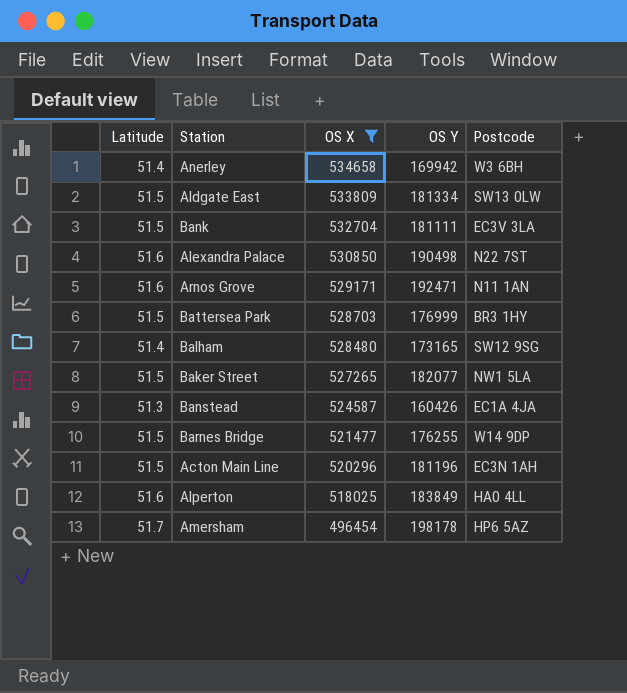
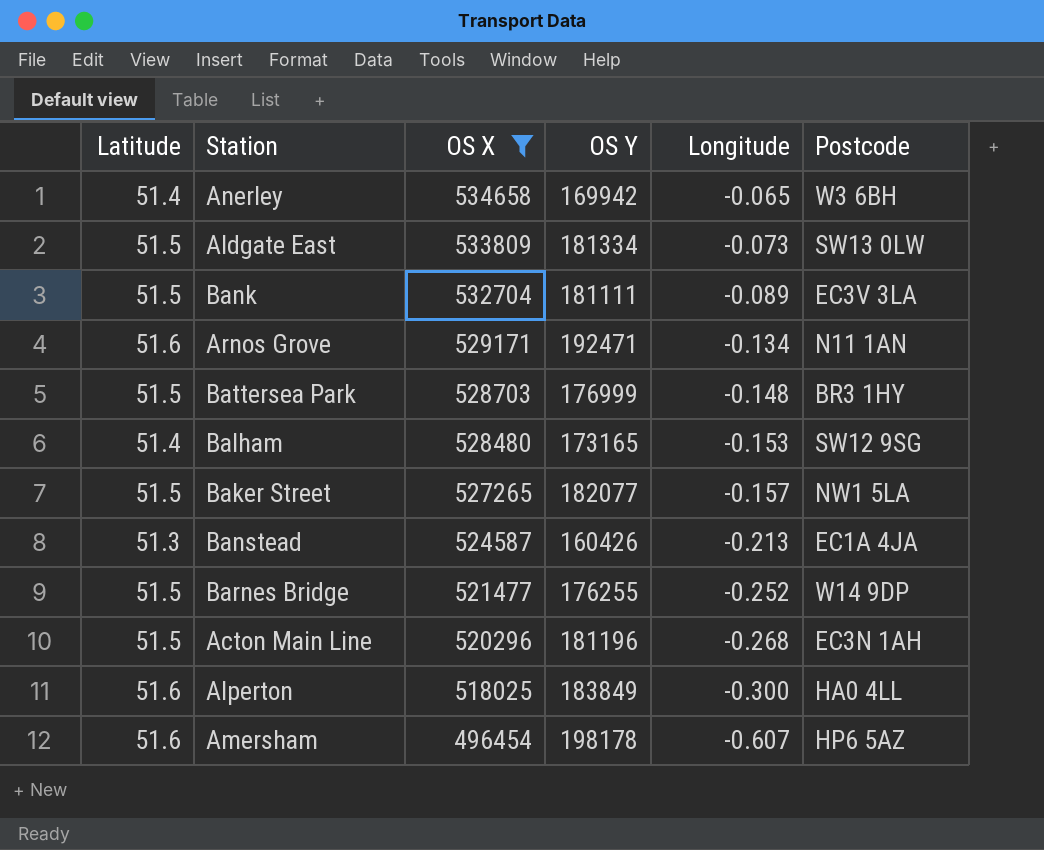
column Longitude | position: none -> 5
row Alexandra Palace: 51.6 | 530850 | 190498 | N22 7ST -> none
Amersham | Latitude: 51.7 -> 51.6

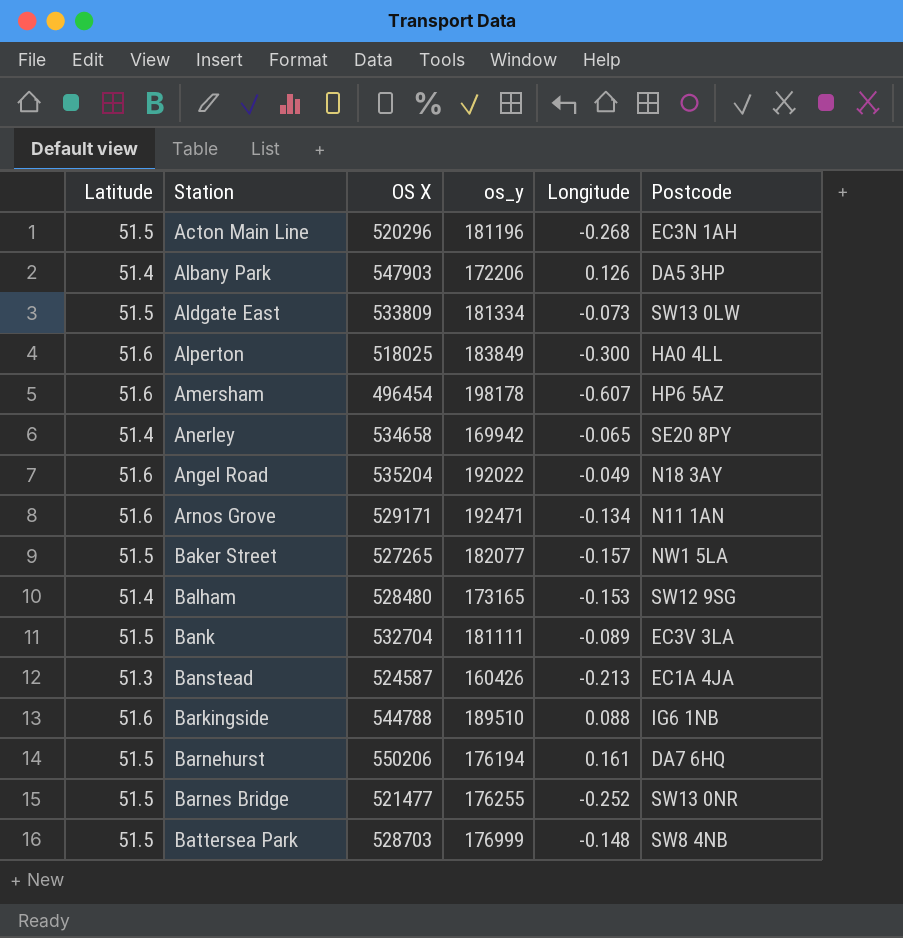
filter: OS X <= 534658 -> none
row order: OS X descending -> Station ascending
column name: OS Y -> os_y
Anerley | Postcode: W3 6BH -> SE20 8PY
Barnes Bridge | Postcode: W14 9DP -> SW13 0NR
Battersea Park | Postcode: BR3 1HY -> SW8 4NB

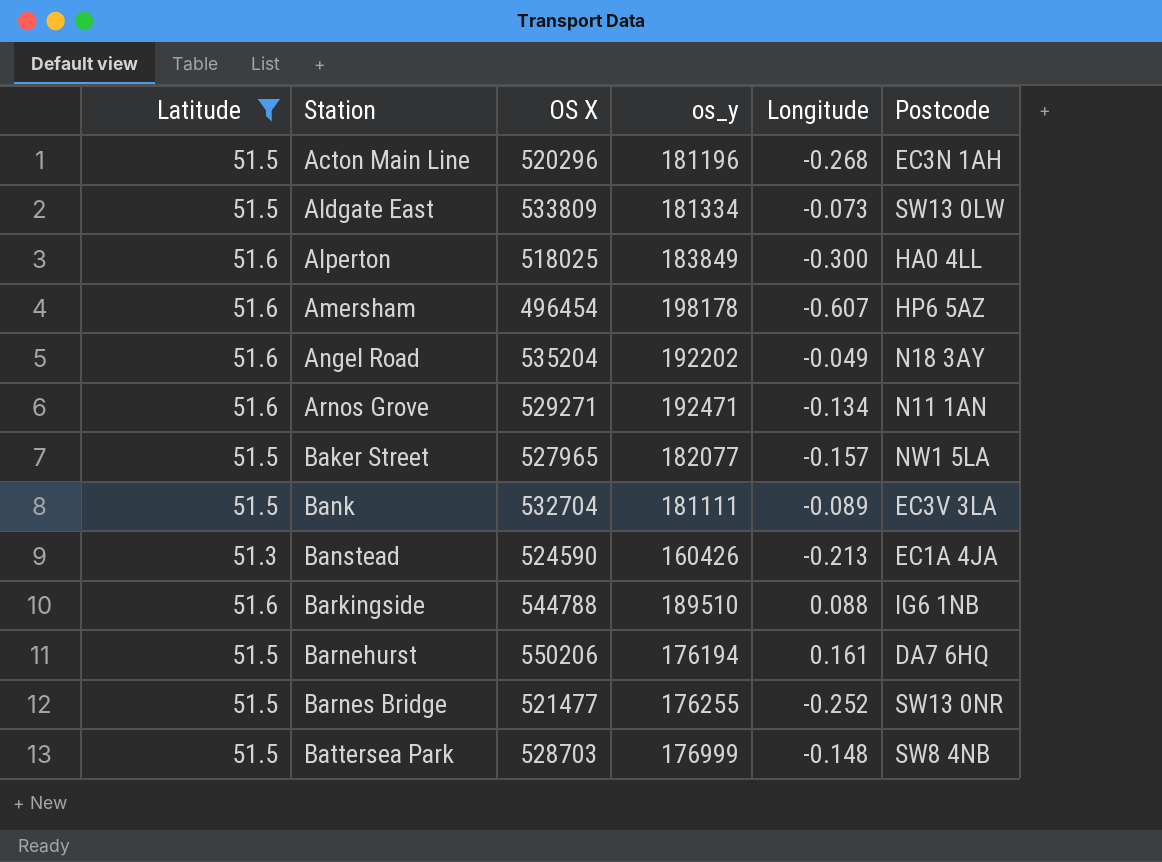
filter: none -> Latitude != 51.4
Angel Road | os_y: 192022 -> 192202
Arnos Grove | OS X: 529171 -> 529271
Baker Street | OS X: 527265 -> 527965
Banstead | OS X: 524587 -> 524590

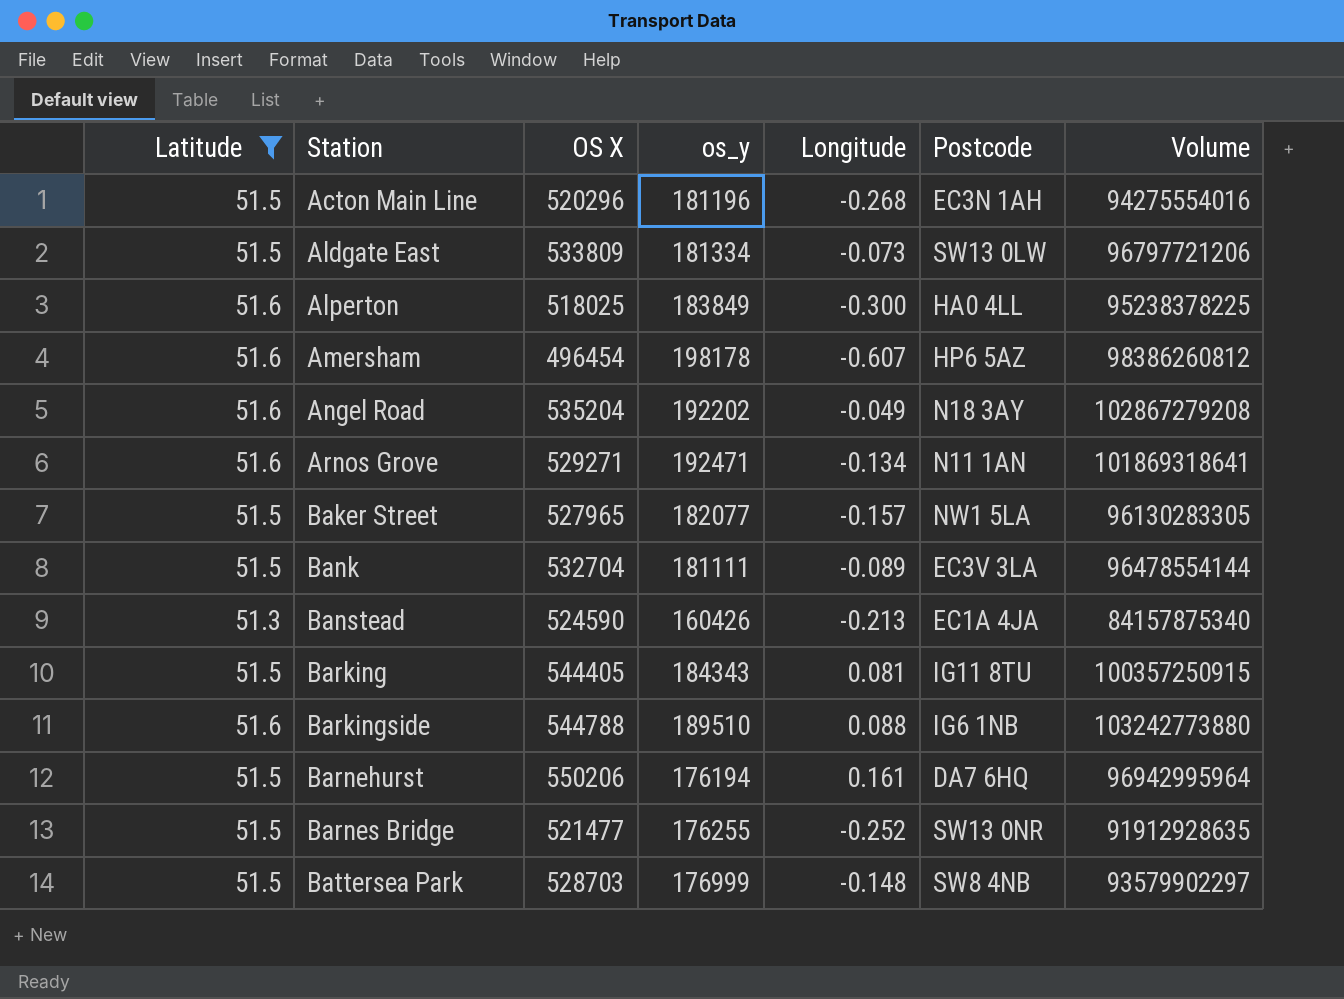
column Volume | formula: none -> [OS X] * [os_y]
row Barking: none -> 51.5 | 544405 | 184343 | 0.081 | IG11 8TU | 100357250915

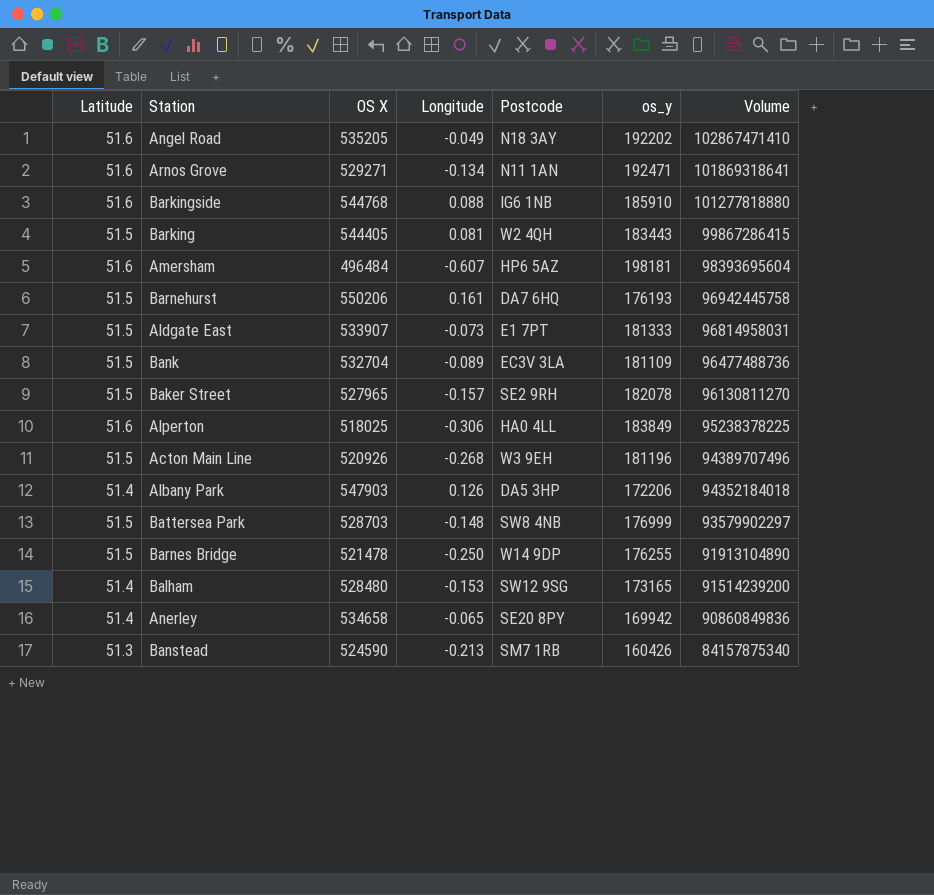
filter: Latitude != 51.4 -> none
row order: Station ascending -> Volume descending
column os_y | position: 4 -> 6
Angel Road | OS X: 535204 -> 535205
Angel Road | Volume: 102867279208 -> 102867471410
Barkingside | OS X: 544788 -> 544768
Barkingside | os_y: 189510 -> 185910
Barkingside | Volume: 103242773880 -> 101277818880
Barking | Postcode: IG11 8TU -> W2 4QH
Barking | os_y: 184343 -> 183443
Barking | Volume: 100357250915 -> 99867286415
Amersham | OS X: 496454 -> 496484
Amersham | os_y: 198178 -> 198181
Amersham | Volume: 98386260812 -> 98393695604
Barnehurst | os_y: 176194 -> 176193
Barnehurst | Volume: 96942995964 -> 96942445758
Aldgate East | OS X: 533809 -> 533907
Aldgate East | Postcode: SW13 0LW -> E1 7PT
Aldgate East | os_y: 181334 -> 181333
Aldgate East | Volume: 96797721206 -> 96814958031
Bank | os_y: 181111 -> 181109
Bank | Volume: 96478554144 -> 96477488736
Baker Street | Postcode: NW1 5LA -> SE2 9RH
Baker Street | os_y: 182077 -> 182078
Baker Street | Volume: 96130283305 -> 96130811270
Alperton | Longitude: -0.300 -> -0.306
Acton Main Line | OS X: 520296 -> 520926
Acton Main Line | Postcode: EC3N 1AH -> W3 9EH
Acton Main Line | Volume: 94275554016 -> 94389707496
Barnes Bridge | OS X: 521477 -> 521478
Barnes Bridge | Longitude: -0.252 -> -0.250
Barnes Bridge | Postcode: SW13 0NR -> W14 9DP
Barnes Bridge | Volume: 91912928635 -> 91913104890
Banstead | Postcode: EC1A 4JA -> SM7 1RB

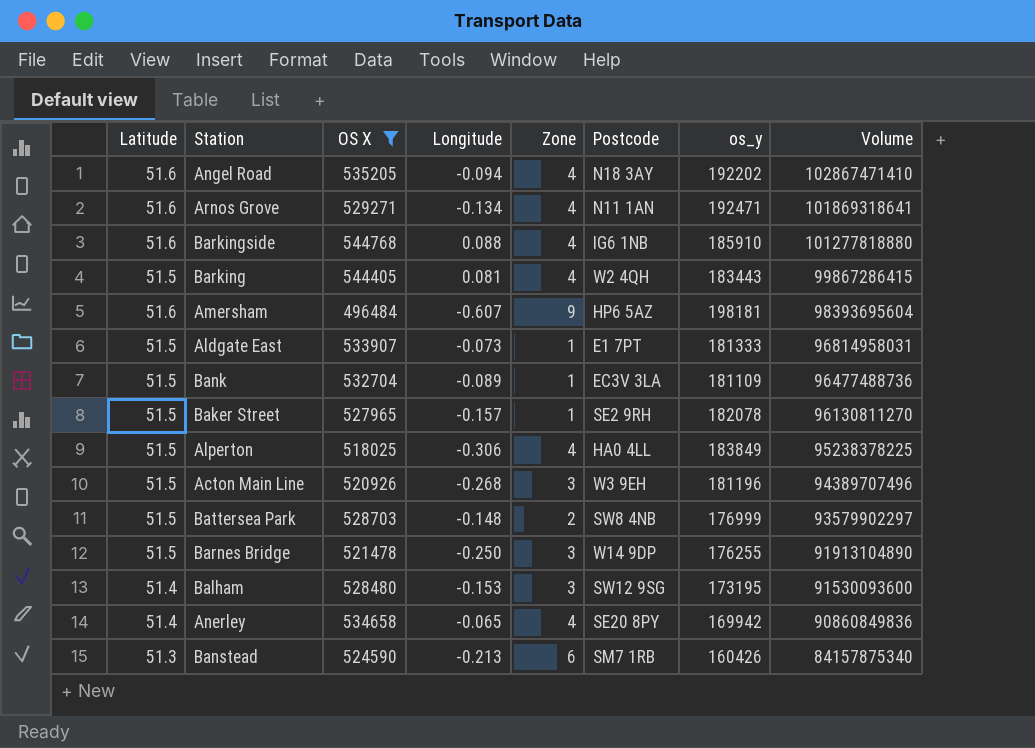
filter: none -> OS X <= 544768
column Zone | position: none -> 5
Angel Road | Longitude: -0.049 -> -0.094
Alperton | Latitude: 51.6 -> 51.5
Balham | os_y: 173165 -> 173195
Balham | Volume: 91514239200 -> 91530093600

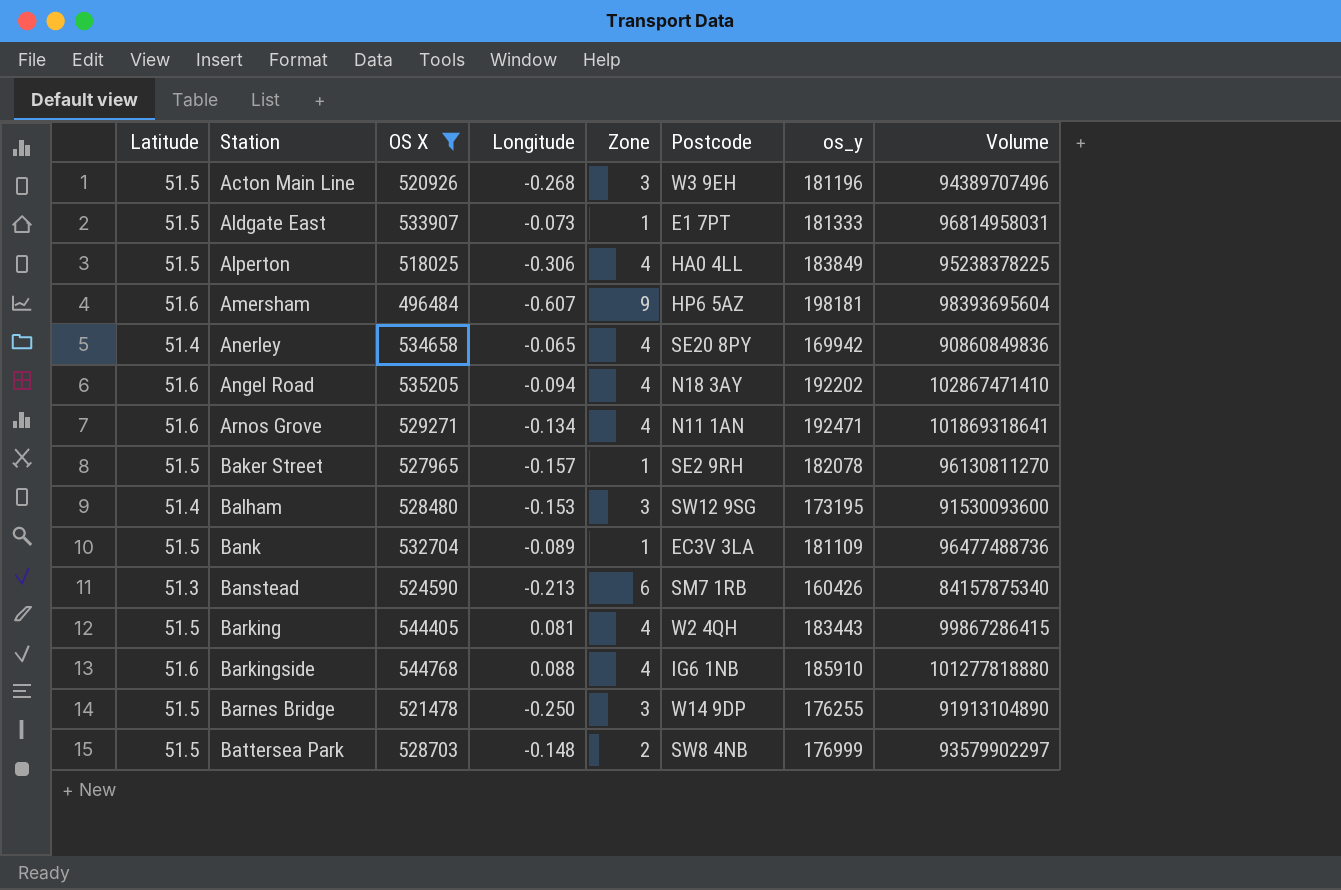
row order: Volume descending -> Station ascending

